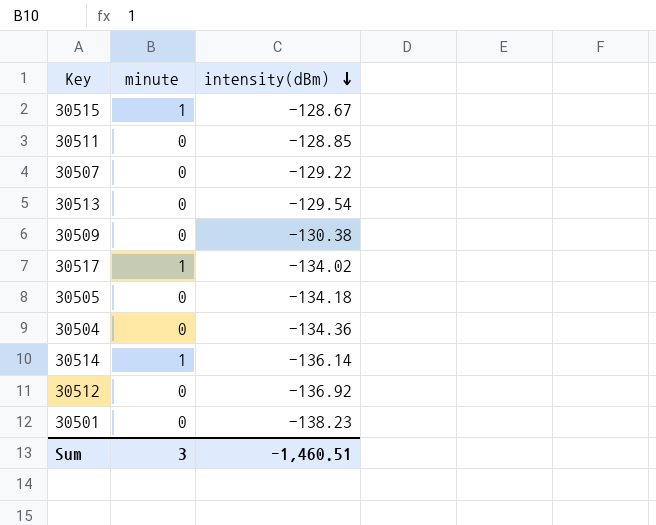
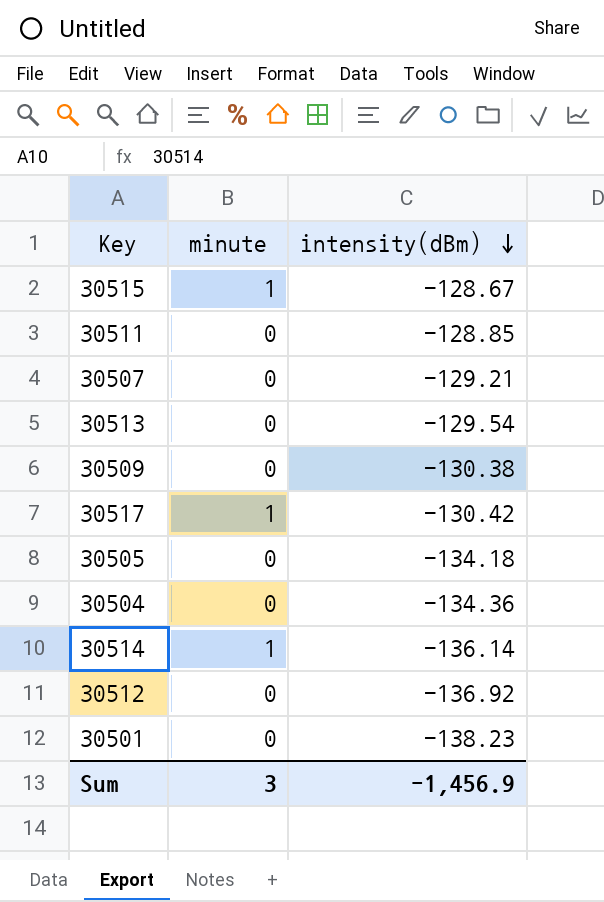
30507 | intensity(dBm): -129.22 -> -129.21
30517 | intensity(dBm): -134.02 -> -130.42
Sum | intensity(dBm): -1,460.51 -> -1,456.9

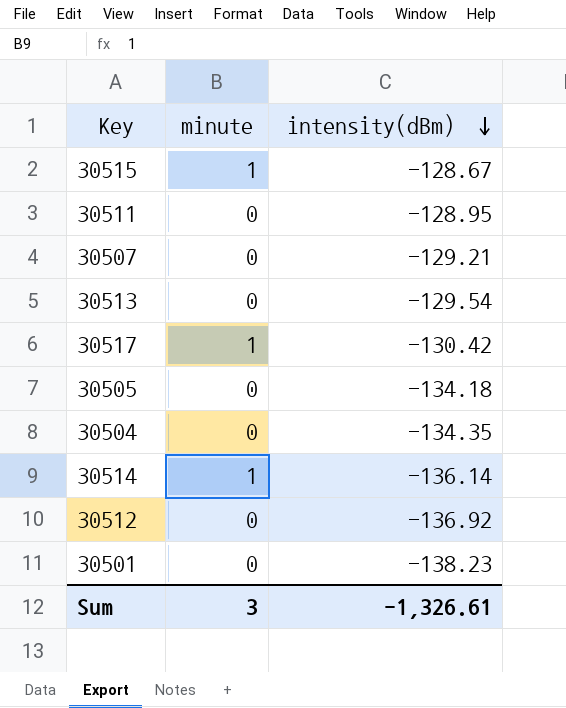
row 30509: 0 | -130.38 -> none
30511 | intensity(dBm): -128.85 -> -128.95
30504 | intensity(dBm): -134.36 -> -134.35
Sum | intensity(dBm): -1,456.9 -> -1,326.61

